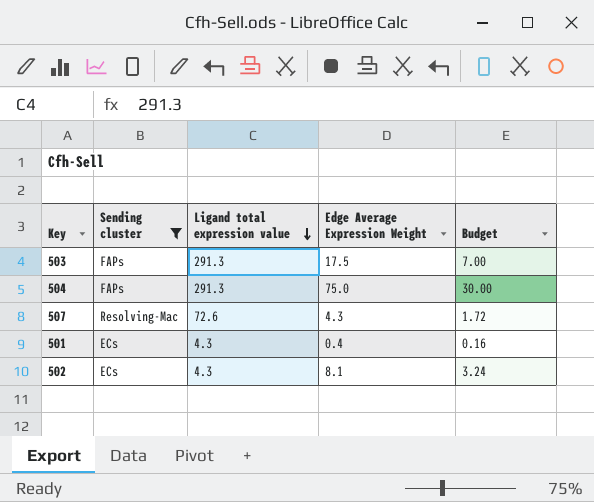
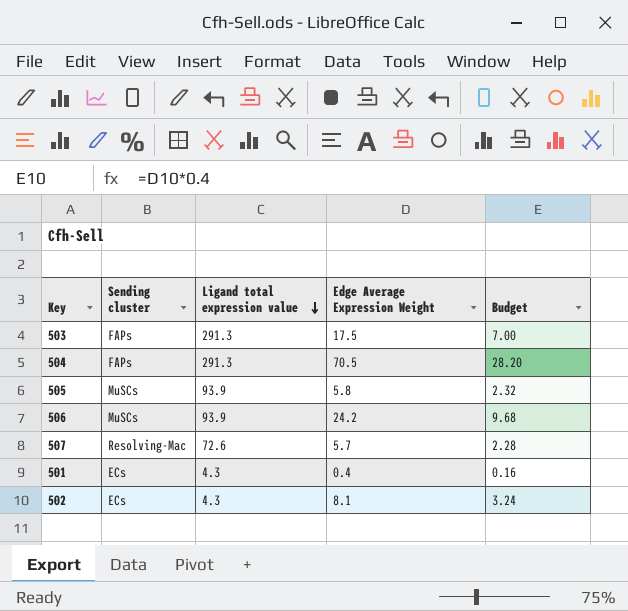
filter: Sending cluster != MuSCs -> none
504 | Edge Average Expression Weight: 75.0 -> 70.5
504 | Budget: 30.00 -> 28.20
507 | Edge Average Expression Weight: 4.3 -> 5.7
507 | Budget: 1.72 -> 2.28

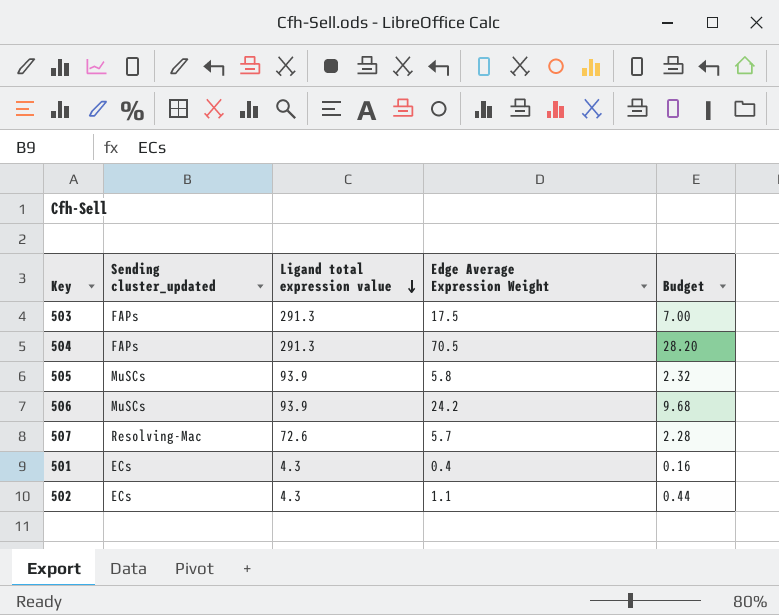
column name: Sending cluster -> Sending cluster_updated
502 | Edge Average Expression Weight: 8.1 -> 1.1
502 | Budget: 3.24 -> 0.44

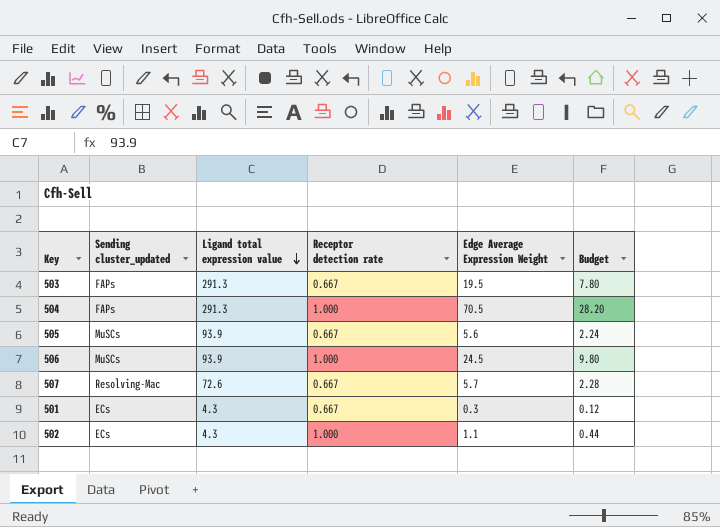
column Receptor detection rate | position: none -> 4
503 | Edge Average Expression Weight: 17.5 -> 19.5
503 | Budget: 7.00 -> 7.80
505 | Edge Average Expression Weight: 5.8 -> 5.6
505 | Budget: 2.32 -> 2.24
506 | Edge Average Expression Weight: 24.2 -> 24.5
506 | Budget: 9.68 -> 9.80
501 | Edge Average Expression Weight: 0.4 -> 0.3
501 | Budget: 0.16 -> 0.12

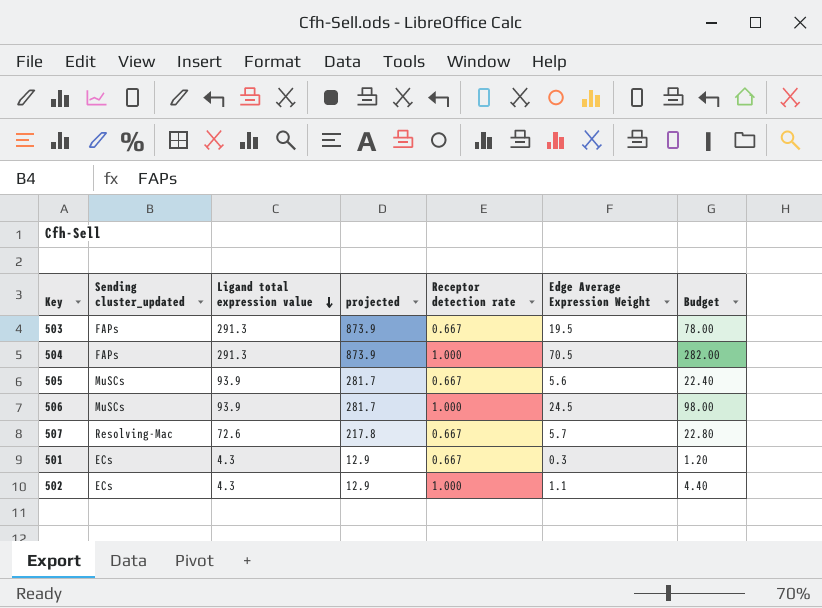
column projected | formula: none -> [Ligand total expression value] * 3
column Budget | formula: [Edge Average Expression Weight] * 0.4 -> [Edge Average Expression Weight] * 4

